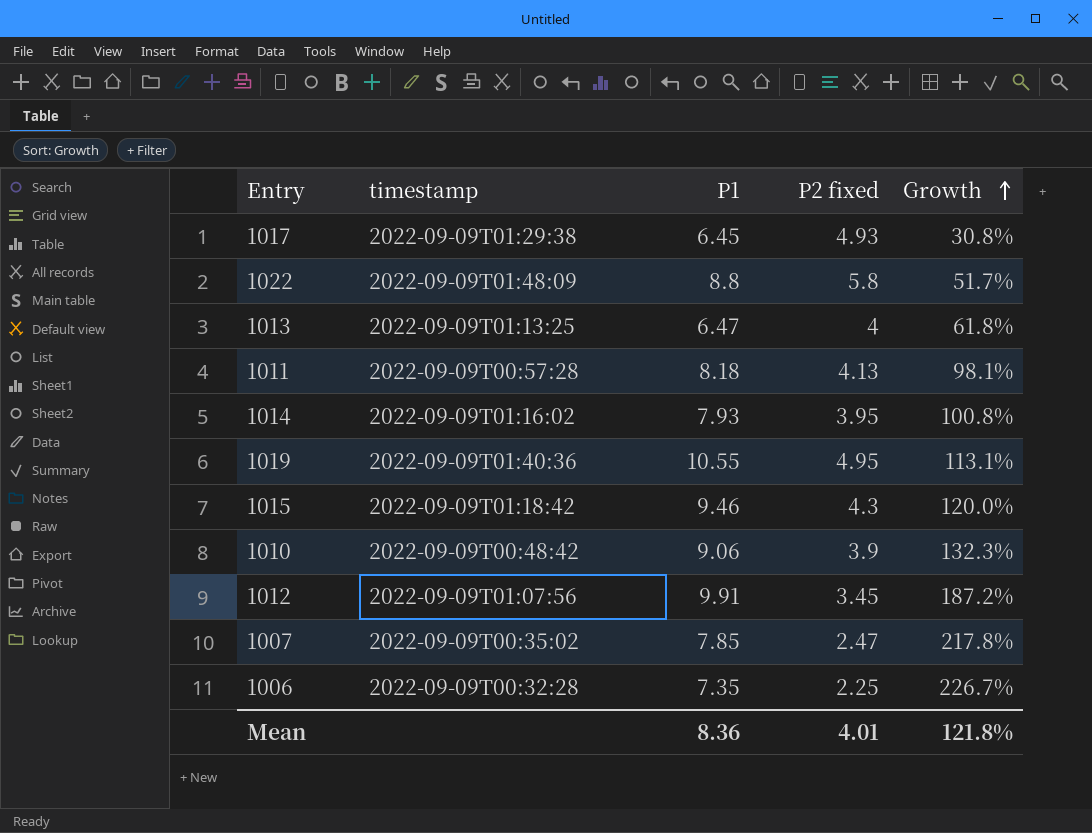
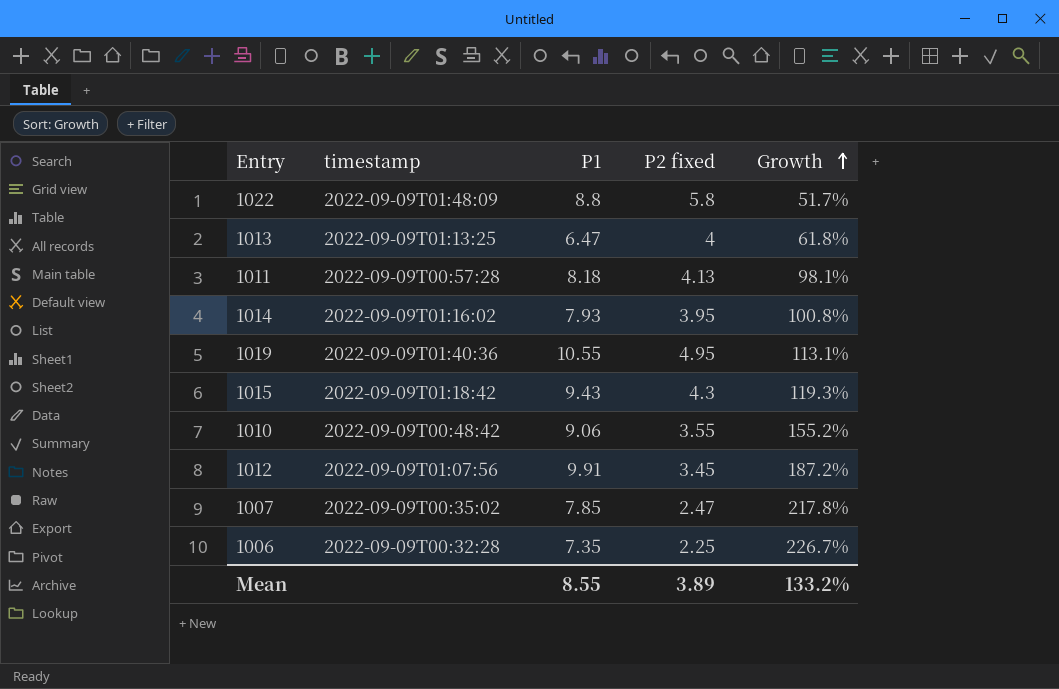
row 1017: 2022-09-09T01:29:38 | 6.45 | 4.93 | 30.8% -> none
1015 | P1: 9.46 -> 9.43
1015 | Growth: 120.0% -> 119.3%
1010 | P2 fixed: 3.9 -> 3.55
1010 | Growth: 132.3% -> 155.2%
Mean | P1: 8.36 -> 8.55
Mean | P2 fixed: 4.01 -> 3.89
Mean | Growth: 121.8% -> 133.2%

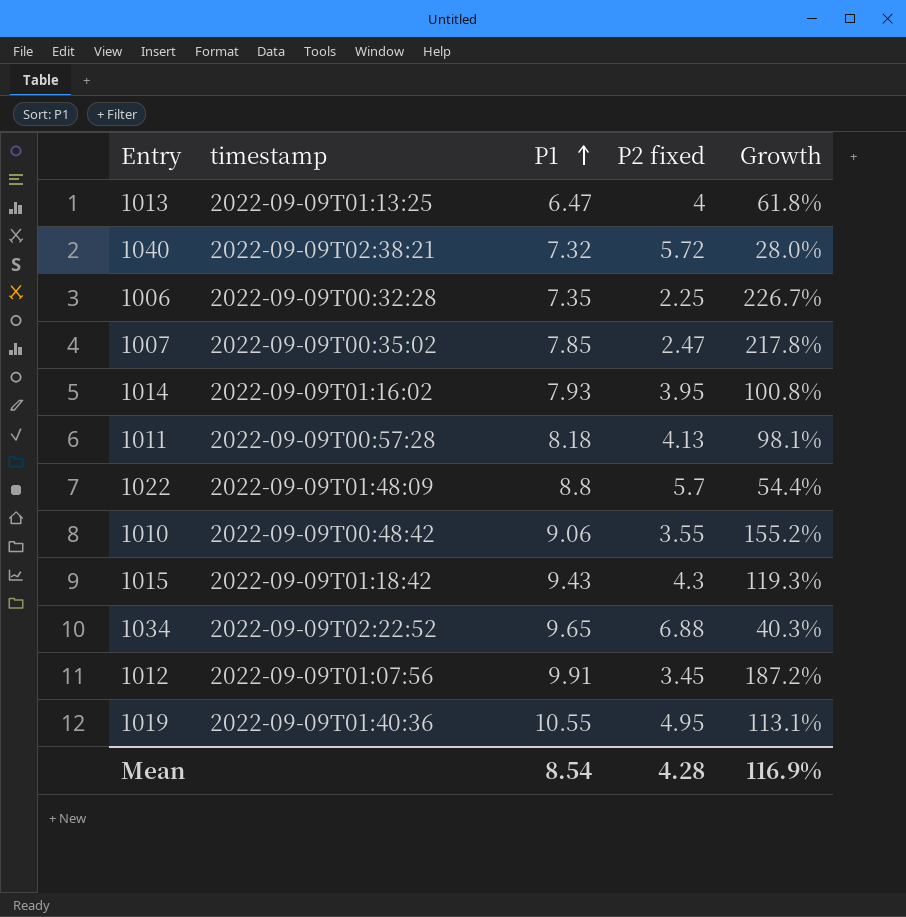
row order: Growth ascending -> P1 ascending
row 1040: none -> 2022-09-09T02:38:21 | 7.32 | 5.72 | 28.0%
1022 | P2 fixed: 5.8 -> 5.7
1022 | Growth: 51.7% -> 54.4%
row 1034: none -> 2022-09-09T02:22:52 | 9.65 | 6.88 | 40.3%
Mean | P1: 8.55 -> 8.54
Mean | P2 fixed: 3.89 -> 4.28
Mean | Growth: 133.2% -> 116.9%

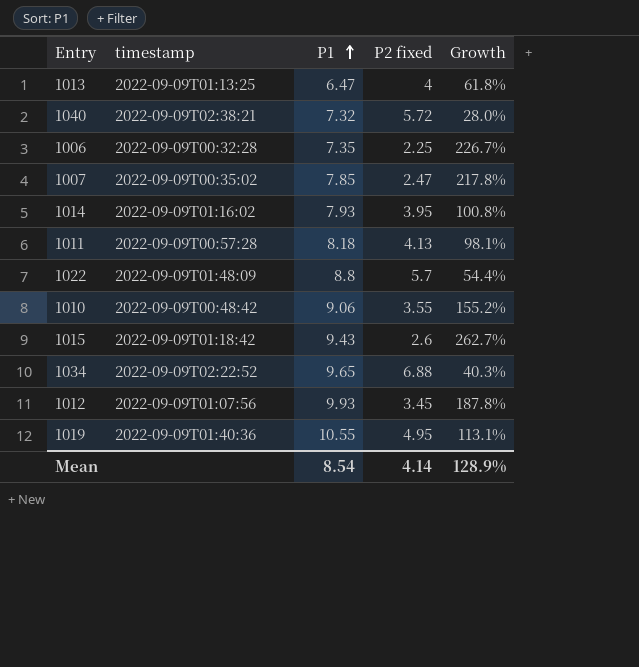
1015 | P2 fixed: 4.3 -> 2.6
1015 | Growth: 119.3% -> 262.7%
1012 | P1: 9.91 -> 9.93
1012 | Growth: 187.2% -> 187.8%
Mean | P2 fixed: 4.28 -> 4.14
Mean | Growth: 116.9% -> 128.9%

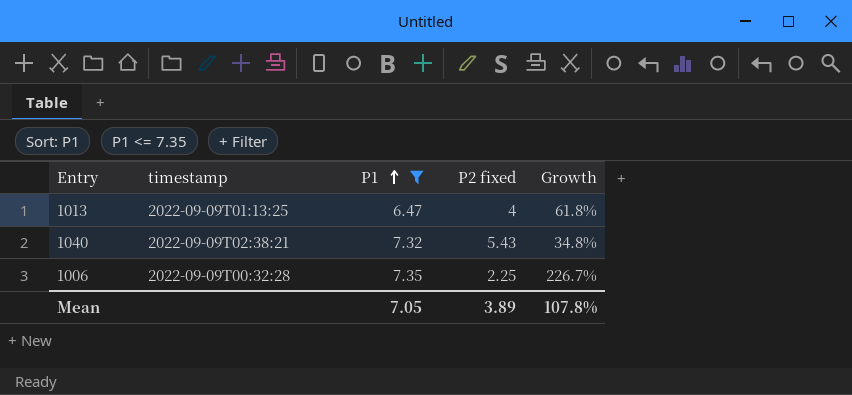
filter: none -> P1 <= 7.35
1040 | P2 fixed: 5.72 -> 5.43
1040 | Growth: 28.0% -> 34.8%
Mean | P1: 8.54 -> 7.05
Mean | P2 fixed: 4.14 -> 3.89
Mean | Growth: 128.9% -> 107.8%

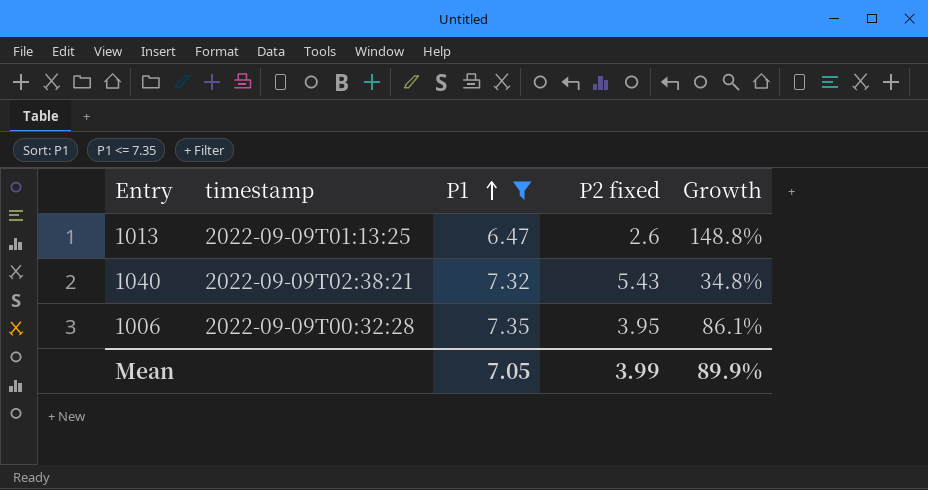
1013 | P2 fixed: 4 -> 2.6
1013 | Growth: 61.8% -> 148.8%
1006 | P2 fixed: 2.25 -> 3.95
1006 | Growth: 226.7% -> 86.1%
Mean | P2 fixed: 3.89 -> 3.99
Mean | Growth: 107.8% -> 89.9%

